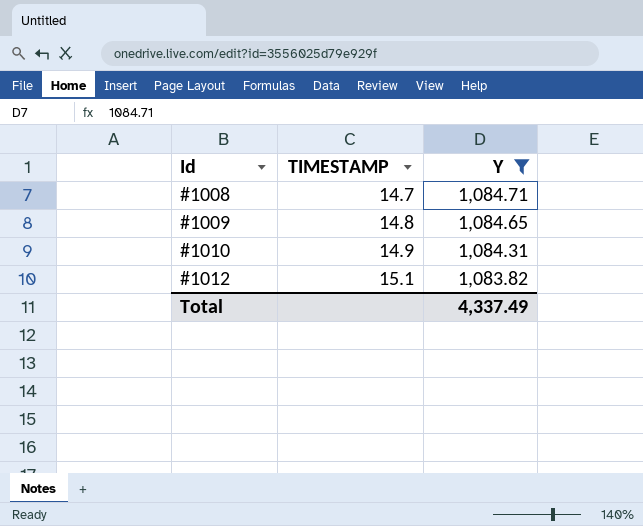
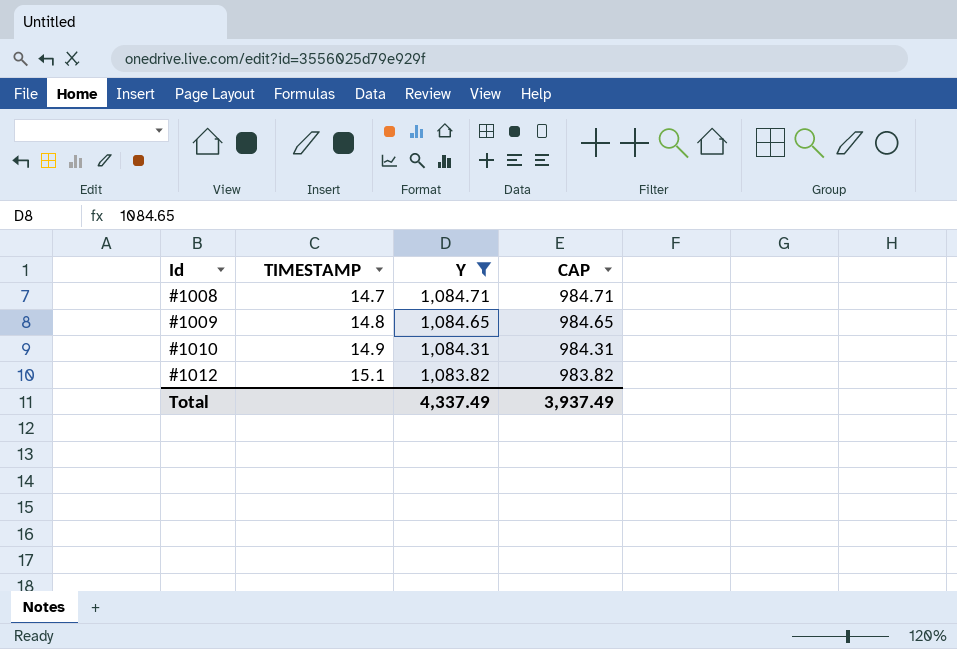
column CAP | formula: none -> [Y] - 100

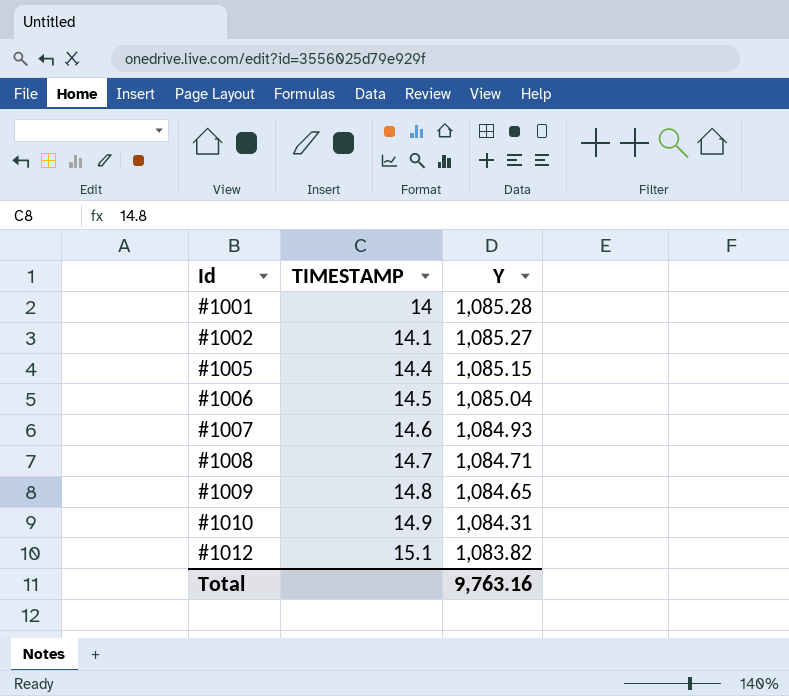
filter: Y <= 1,084.71 -> none
column CAP | formula: [Y] - 100 -> none
Total | Y: 4,337.49 -> 9,763.16

